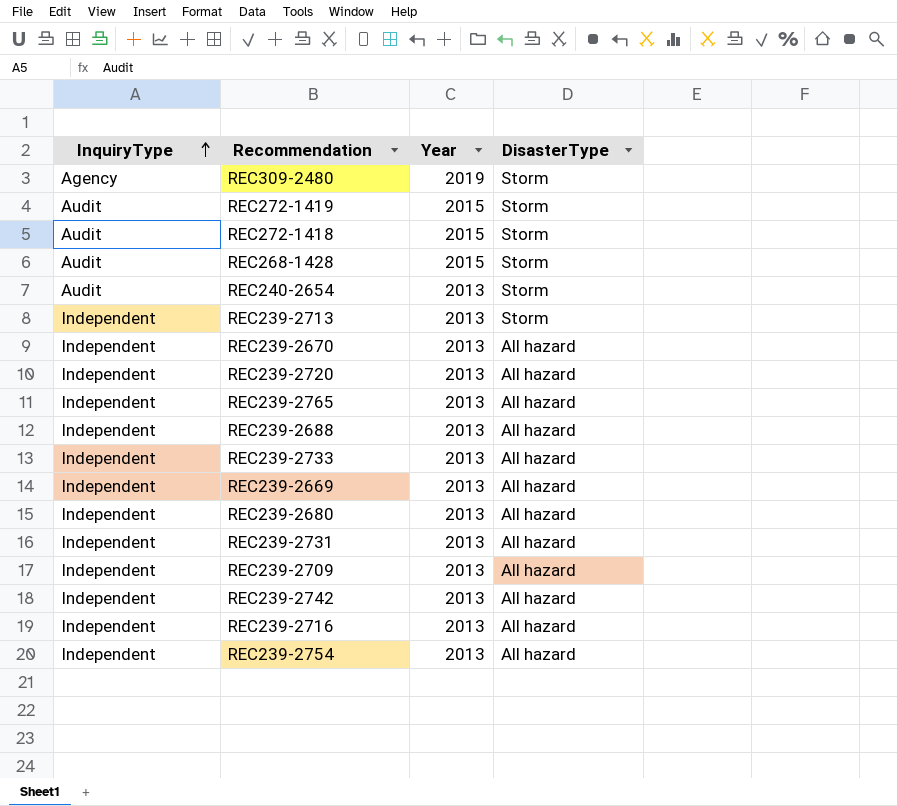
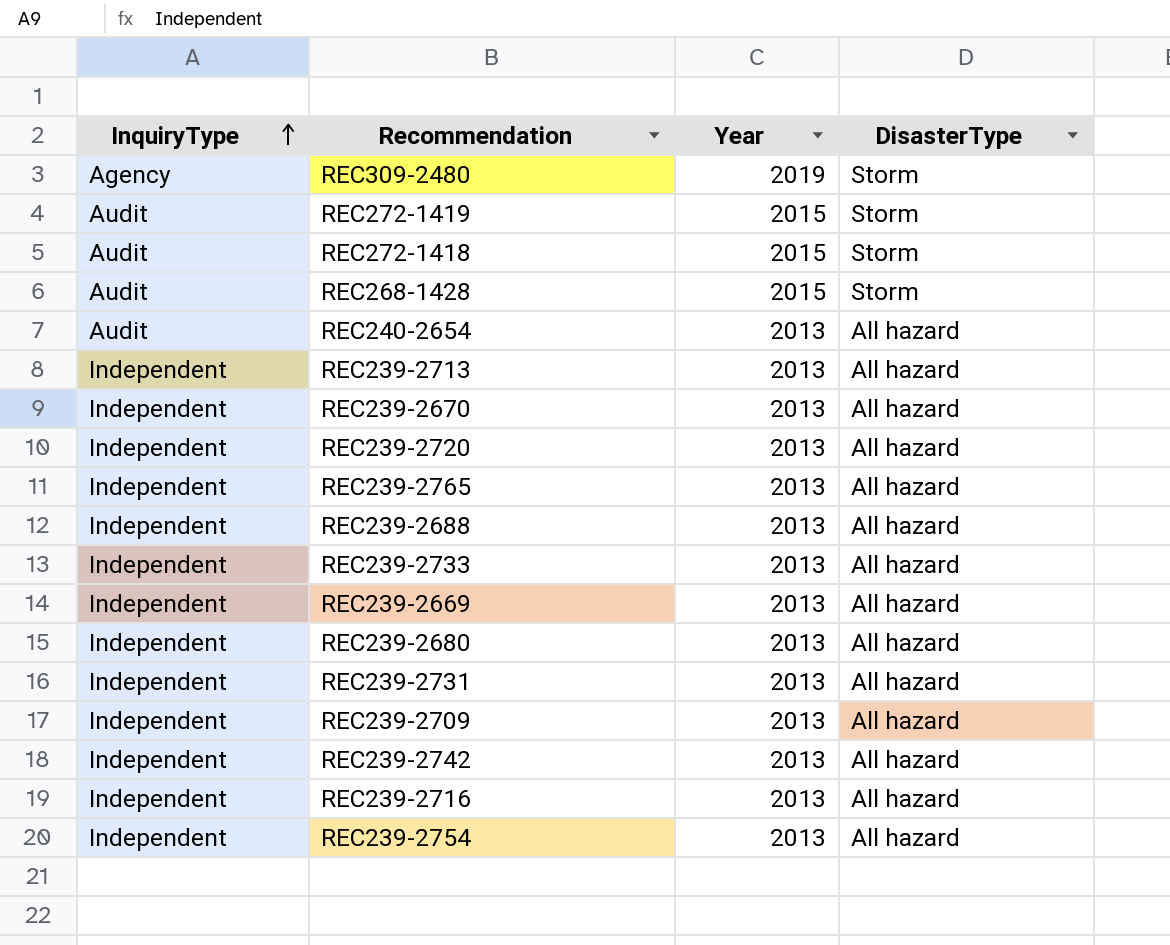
REC240-2654 | DisasterType: Storm -> All hazard
REC239-2713 | DisasterType: Storm -> All hazard

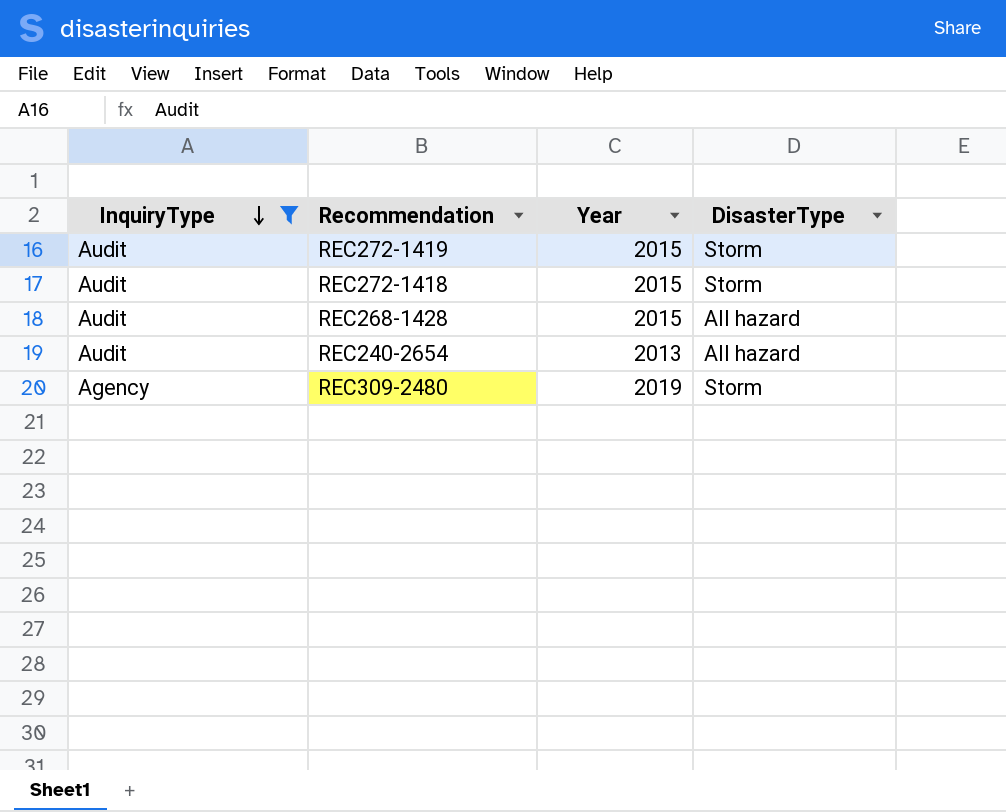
filter: none -> InquiryType != Independent
row order: InquiryType ascending -> InquiryType descending
REC268-1428 | DisasterType: Storm -> All hazard

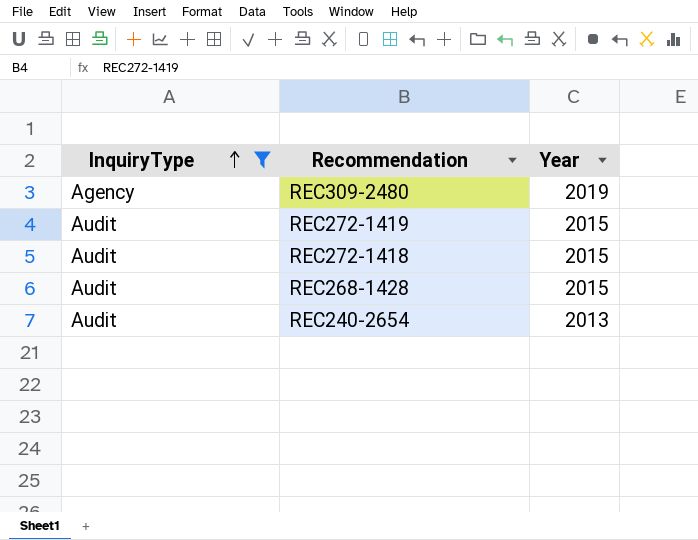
row order: InquiryType descending -> InquiryType ascending
column DisasterType | position: 4 -> none

